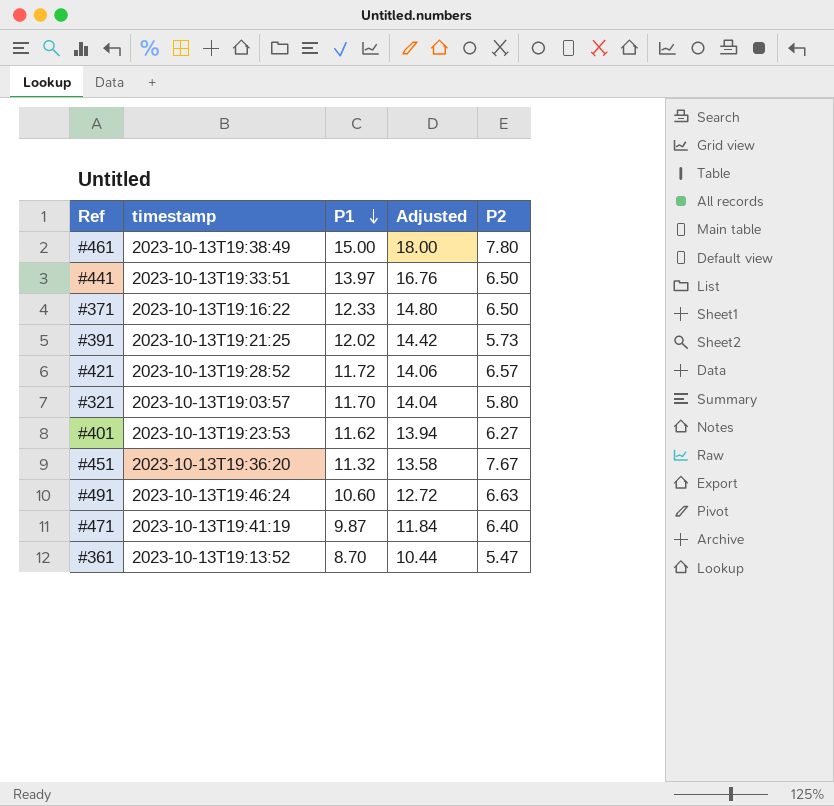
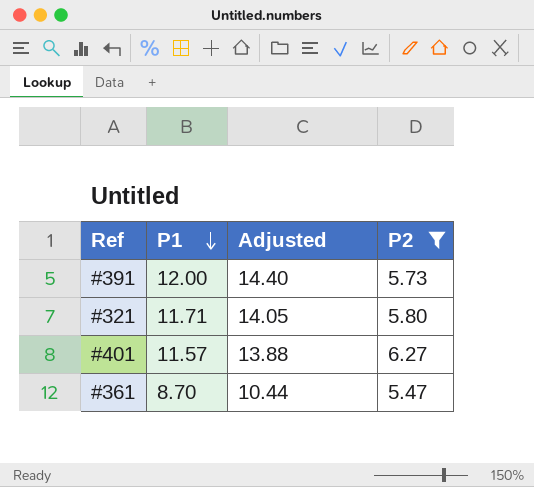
filter: none -> P2 <= 6.27
column timestamp | position: 2 -> none
#391 | P1: 12.02 -> 12.00
#391 | Adjusted: 14.42 -> 14.40
#321 | P1: 11.70 -> 11.71
#321 | Adjusted: 14.04 -> 14.05
#401 | P1: 11.62 -> 11.57
#401 | Adjusted: 13.94 -> 13.88

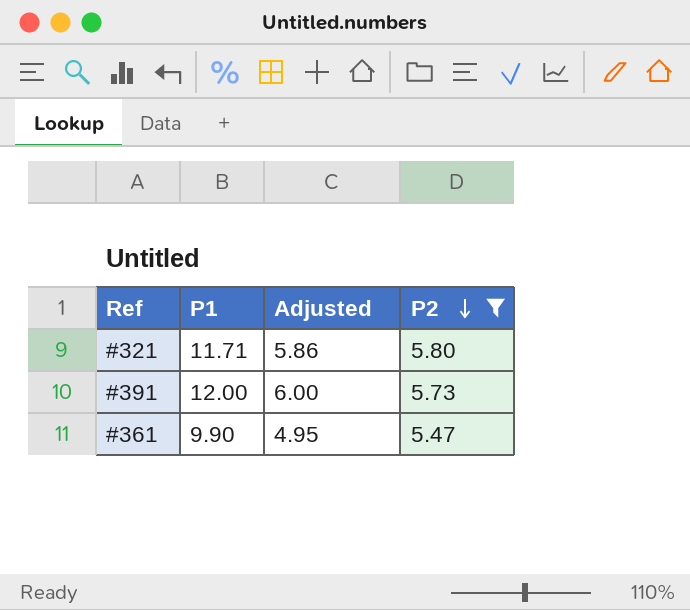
row order: P1 descending -> P2 descending
column Adjusted | formula: [P1] * 1.2 -> [P1] * 0.5
row #401: 11.57 | 13.88 | 6.27 -> none
#361 | P1: 8.70 -> 9.90

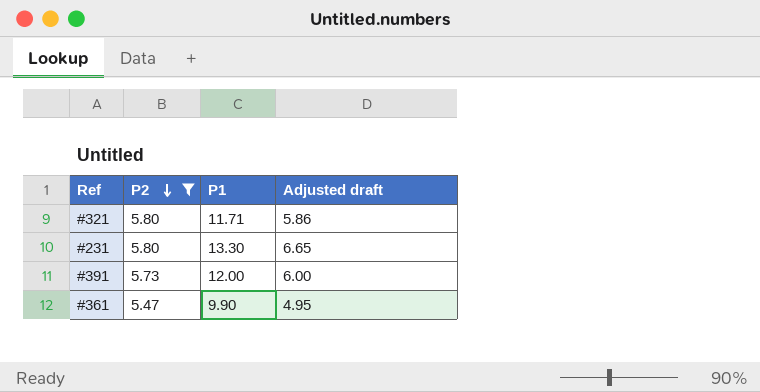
column P2 | position: 4 -> 2
column name: Adjusted -> Adjusted draft
row #231: none -> 5.80 | 13.30 | 6.65

